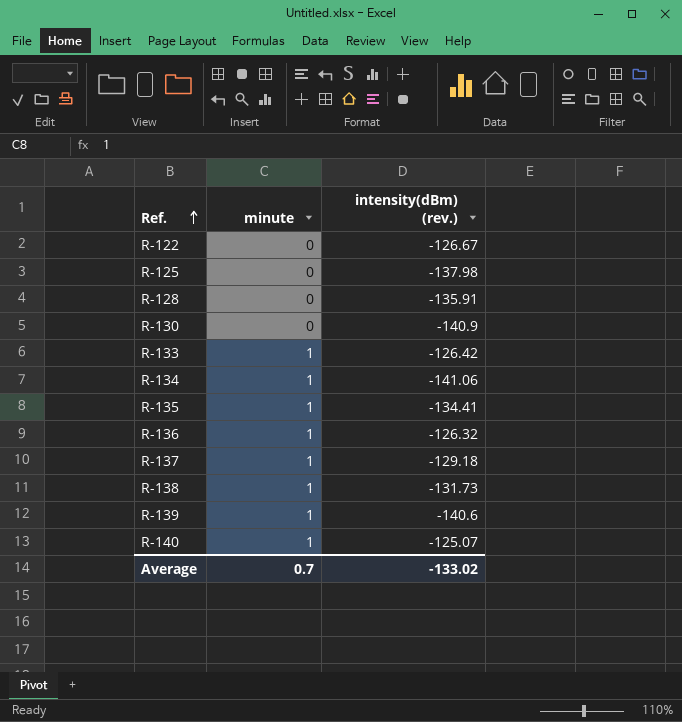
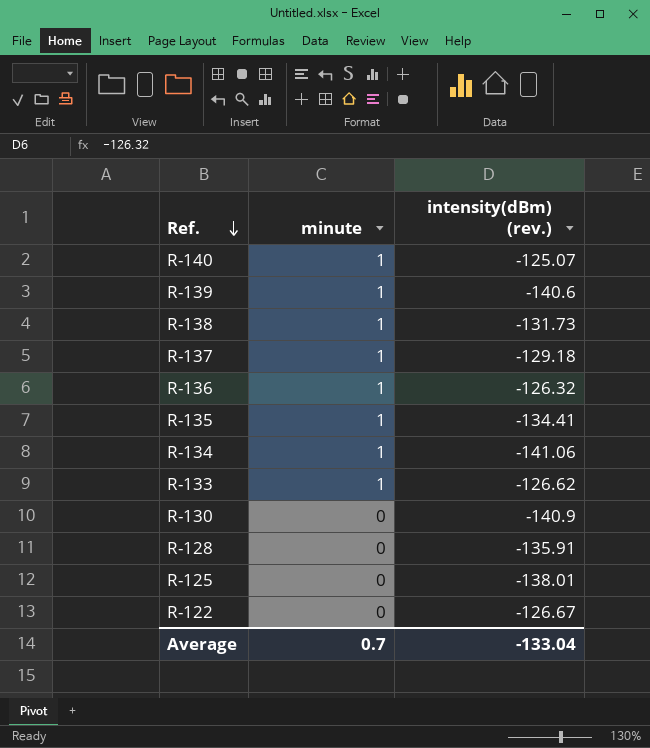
row order: Ref. ascending -> Ref. descending
R-133 | intensity(dBm) (rev.): -126.42 -> -126.62
R-125 | intensity(dBm) (rev.): -137.98 -> -138.01
Average | intensity(dBm) (rev.): -133.02 -> -133.04

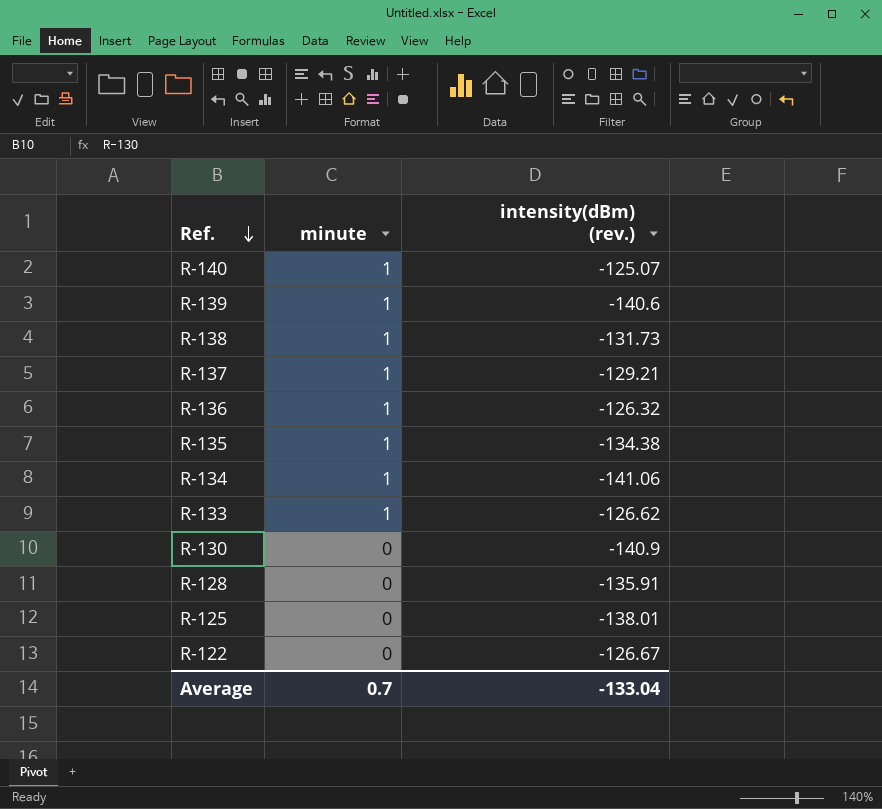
R-137 | intensity(dBm) (rev.): -129.18 -> -129.21
R-135 | intensity(dBm) (rev.): -134.41 -> -134.38

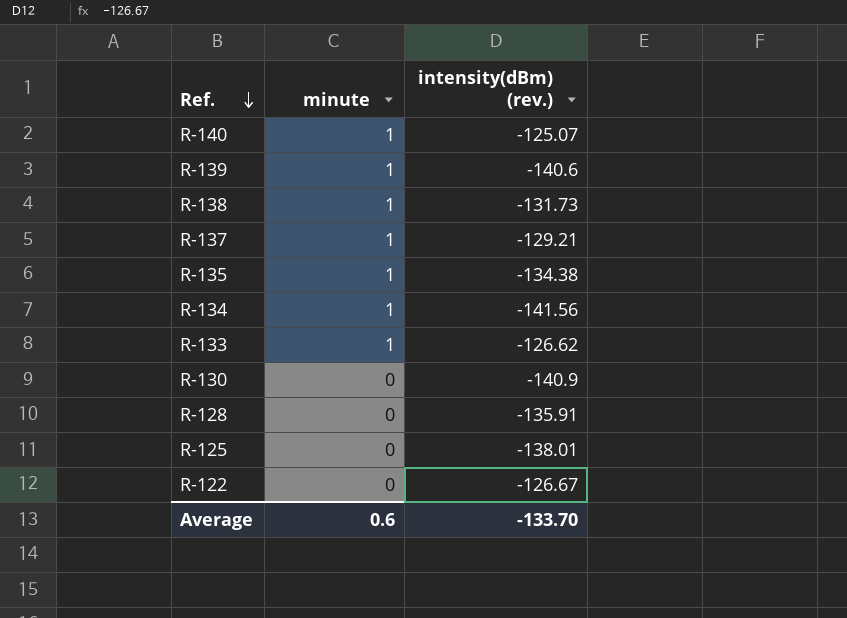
row R-136: 1 | -126.32 -> none
R-134 | intensity(dBm) (rev.): -141.06 -> -141.56
Average | minute: 0.7 -> 0.6
Average | intensity(dBm) (rev.): -133.04 -> -133.70

